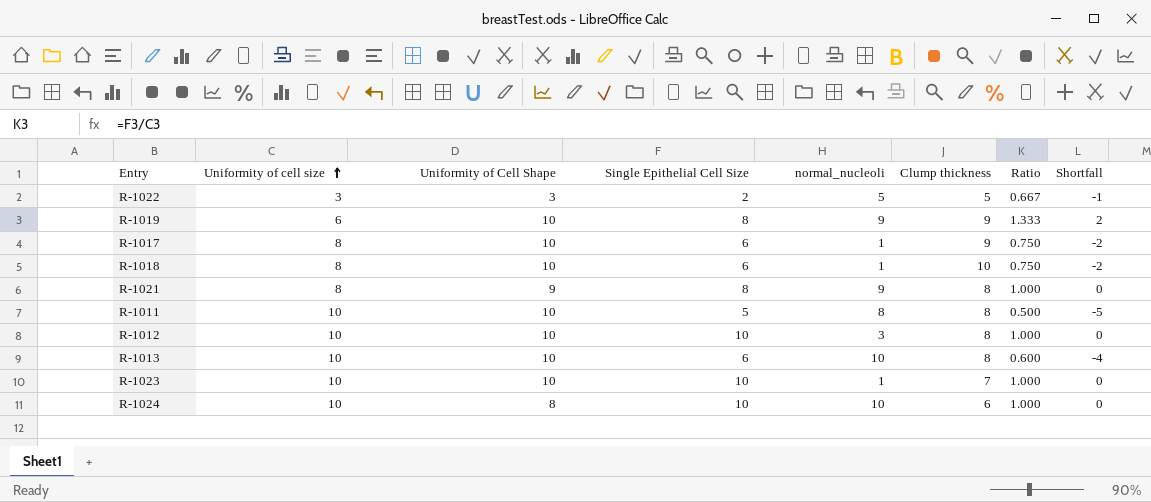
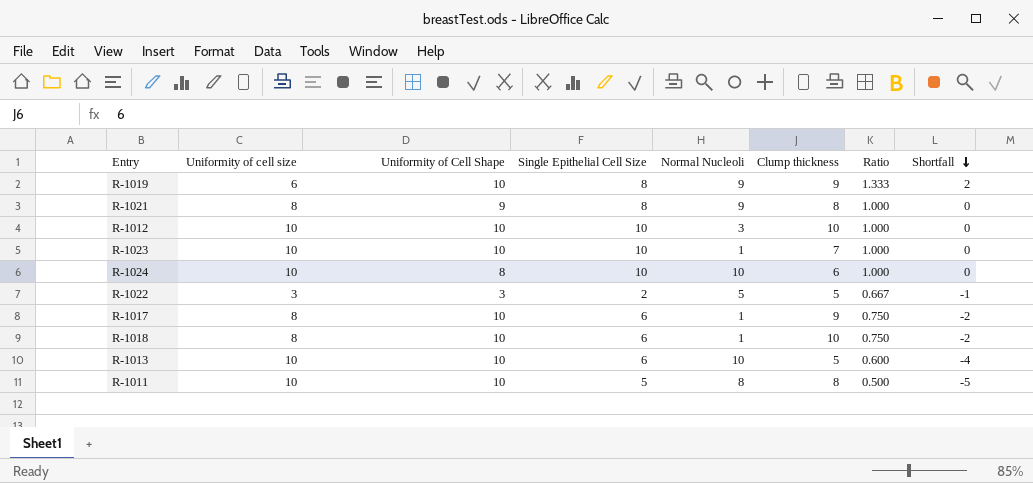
row order: Uniformity of cell size ascending -> Shortfall descending
column name: normal_nucleoli -> Normal Nucleoli
R-1012 | Clump thickness: 8 -> 10
R-1013 | Clump thickness: 8 -> 5

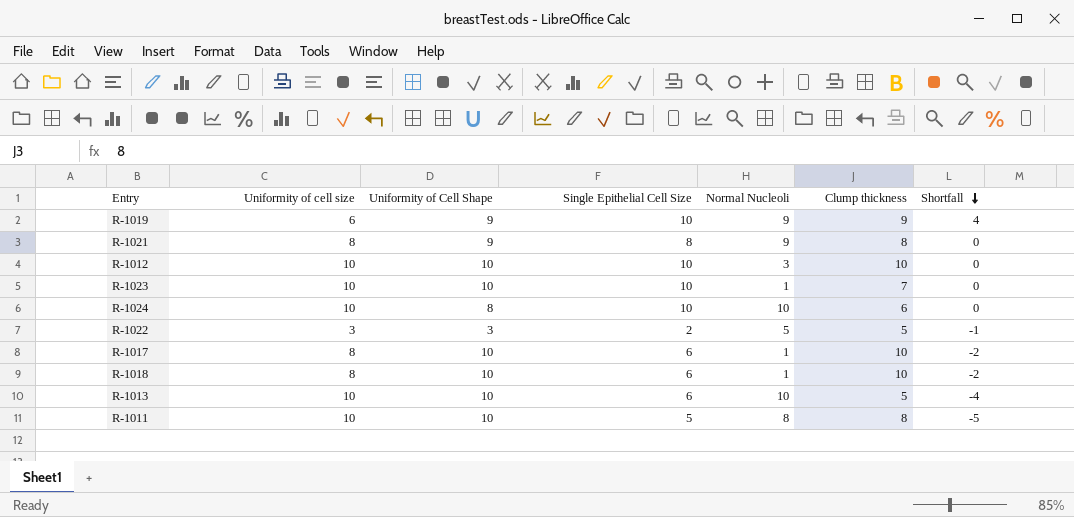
column Ratio | formula: [Single Epithelial Cell Size] / [Uniformity of cell size] -> none
R-1019 | Uniformity of Cell Shape: 10 -> 9
R-1019 | Single Epithelial Cell Size: 8 -> 10
R-1019 | Shortfall: 2 -> 4
R-1017 | Clump thickness: 9 -> 10

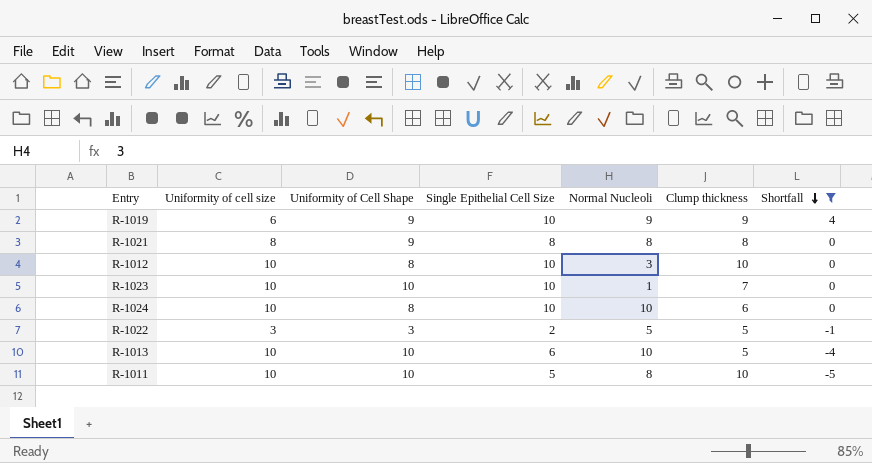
filter: none -> Shortfall != -2
R-1021 | Normal Nucleoli: 9 -> 8
R-1012 | Uniformity of Cell Shape: 10 -> 8
R-1011 | Clump thickness: 8 -> 10

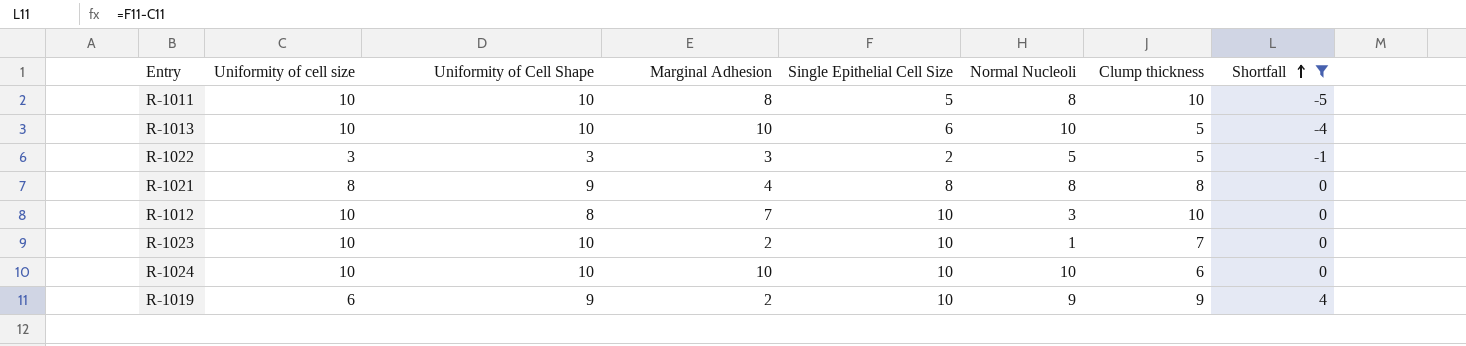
row order: Shortfall descending -> Shortfall ascending
column Marginal Adhesion | position: none -> 4
R-1024 | Uniformity of Cell Shape: 8 -> 10

